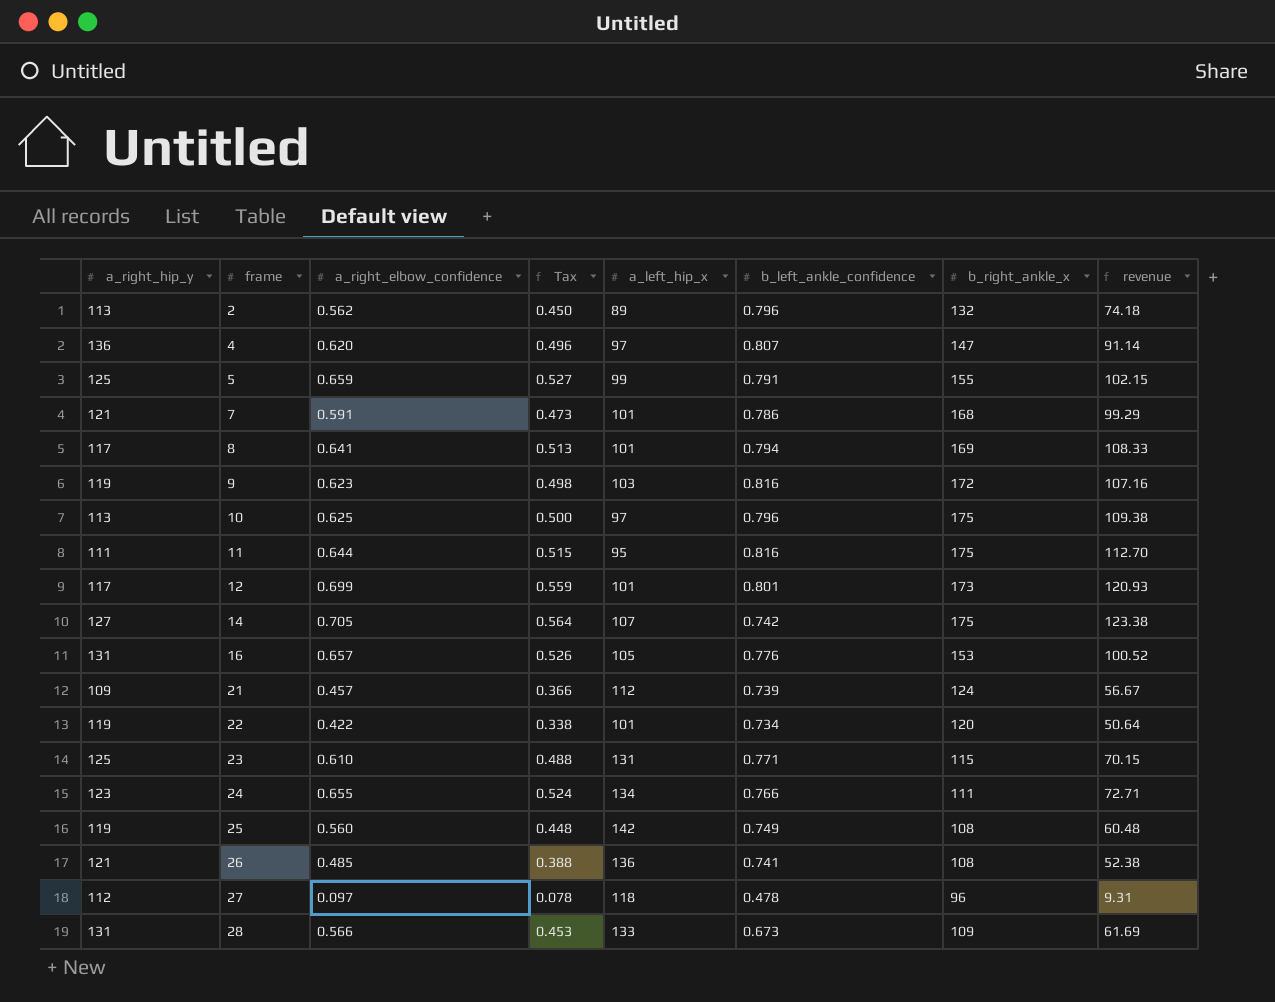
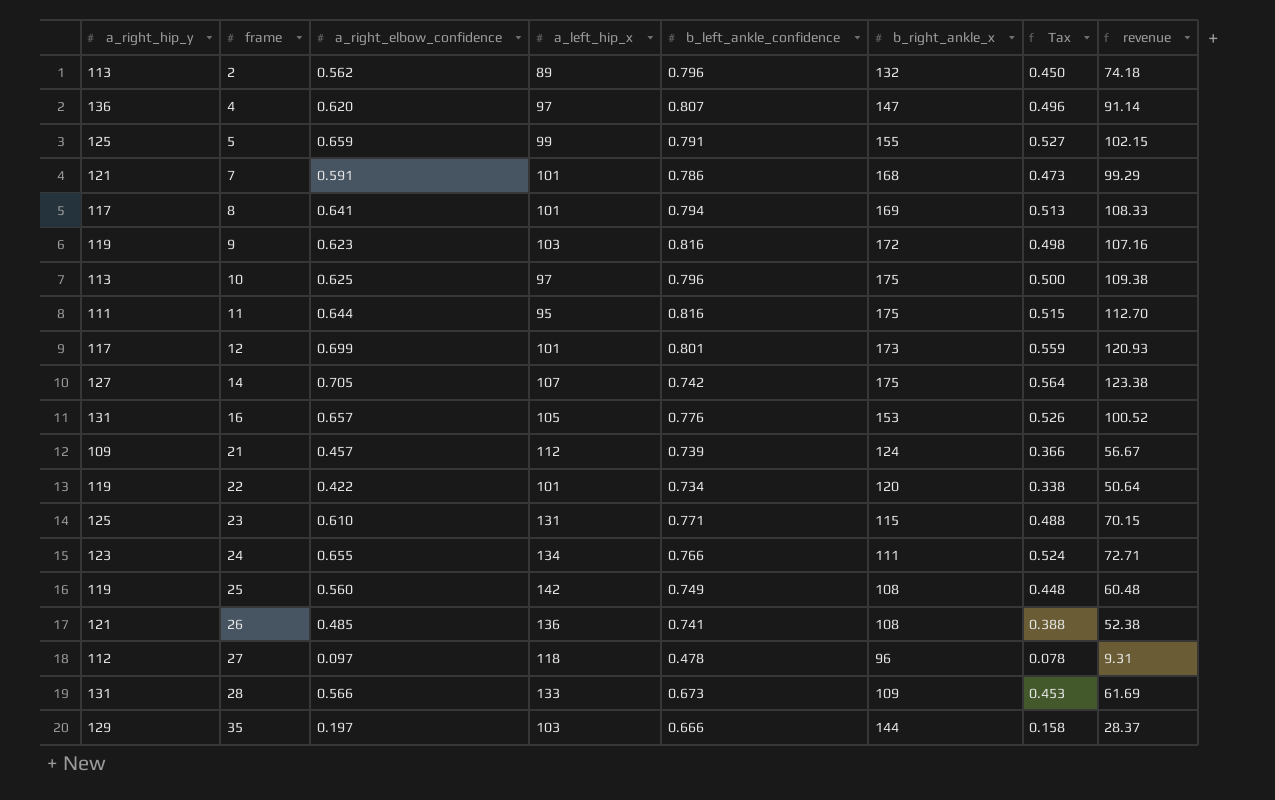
column Tax | position: 4 -> 7
row 35: none -> 129 | 0.197 | 103 | 0.666 | 144 | 0.158 | 28.37

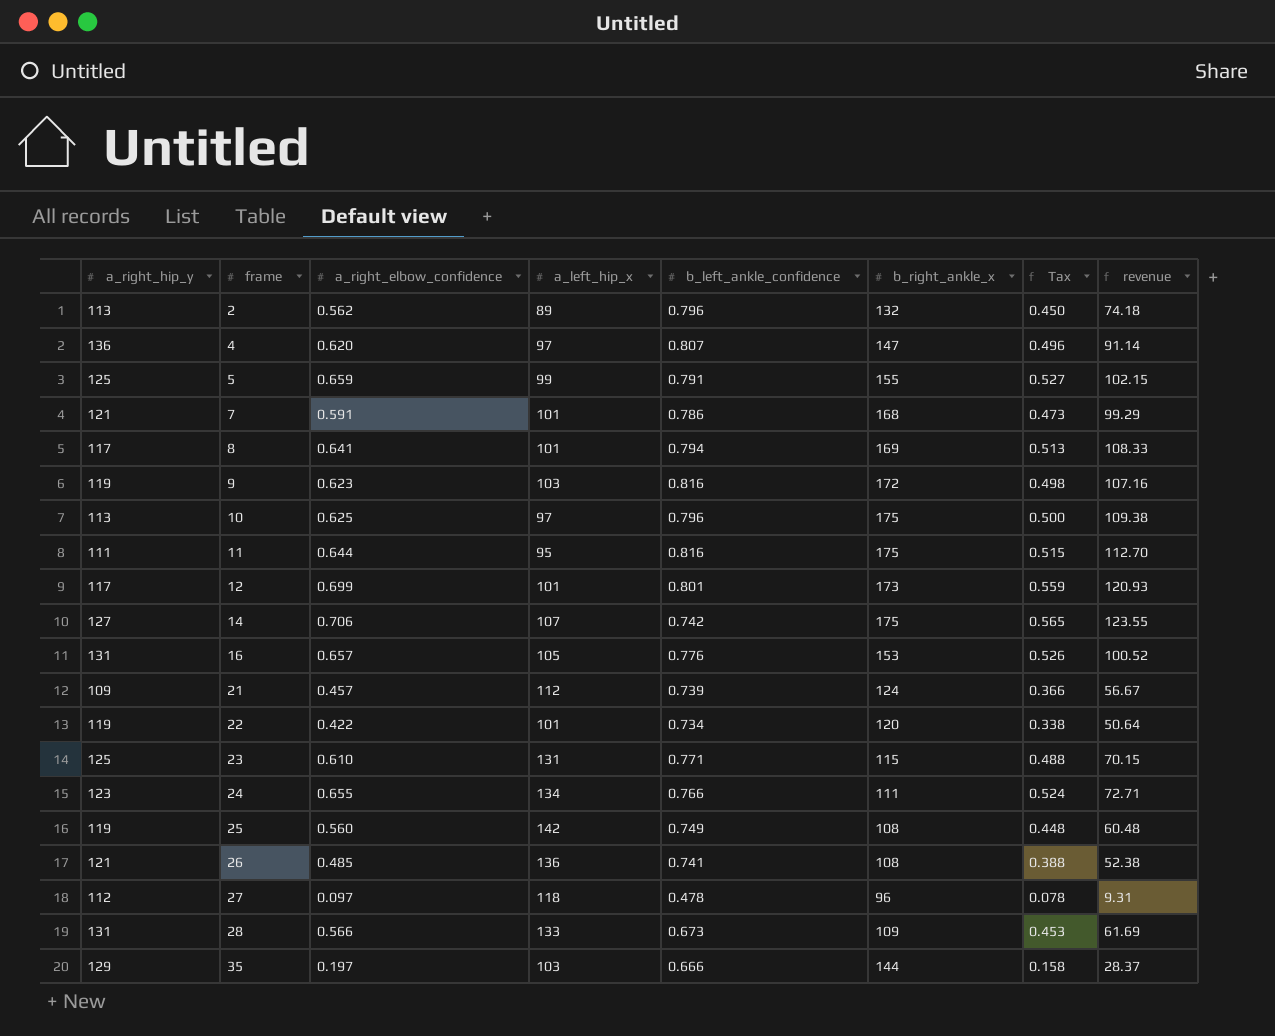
14 | a_right_elbow_confidence: 0.705 -> 0.706
14 | Tax: 0.564 -> 0.565
14 | revenue: 123.38 -> 123.55

